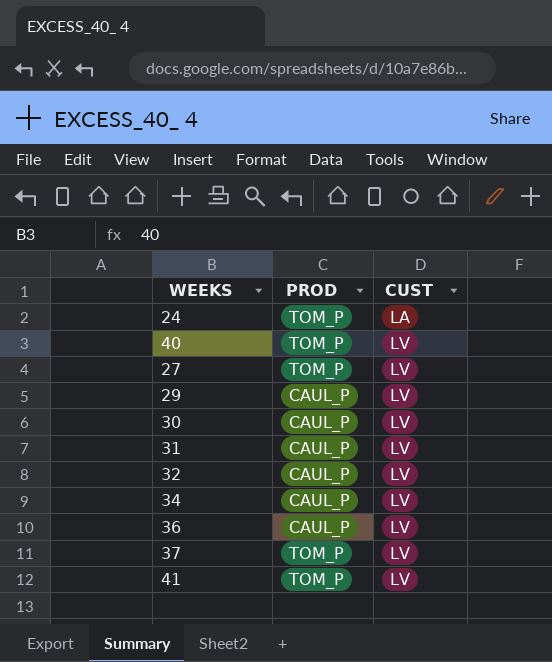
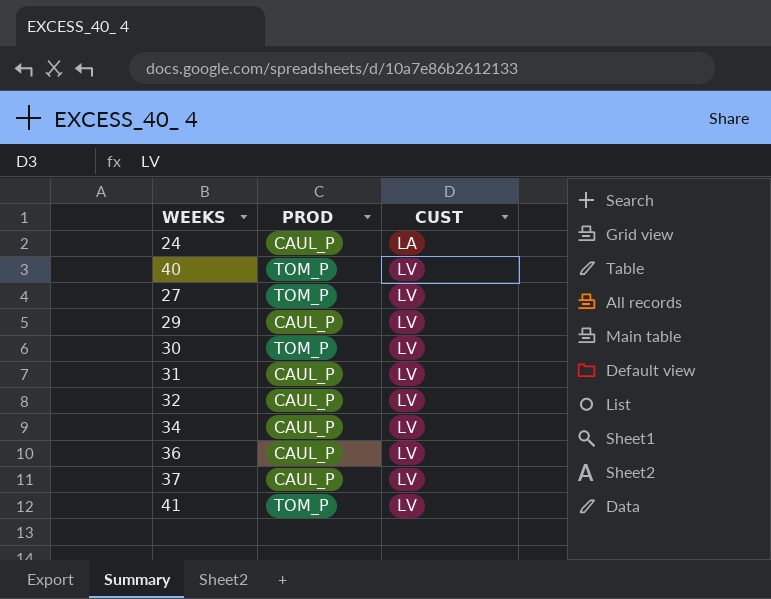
24 | PROD: TOM_P -> CAUL_P
30 | PROD: CAUL_P -> TOM_P
37 | PROD: TOM_P -> CAUL_P

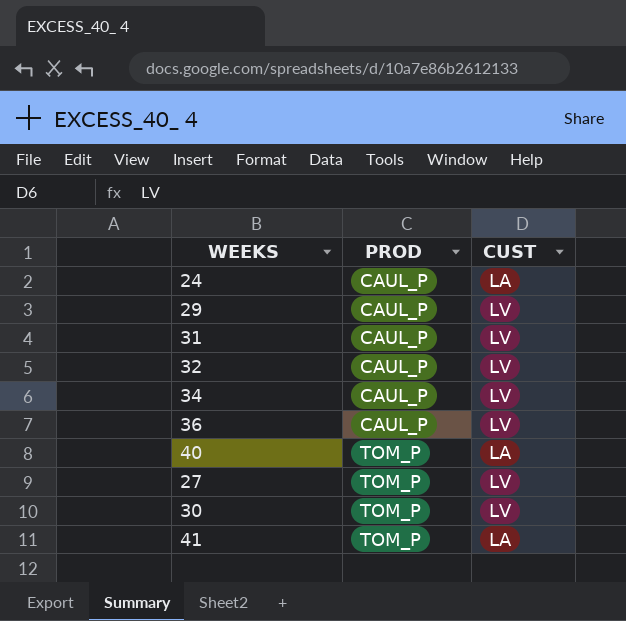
row order: CUST ascending -> PROD ascending
row 37: CAUL_P | LV -> none
40 | CUST: LV -> LA
41 | CUST: LV -> LA

